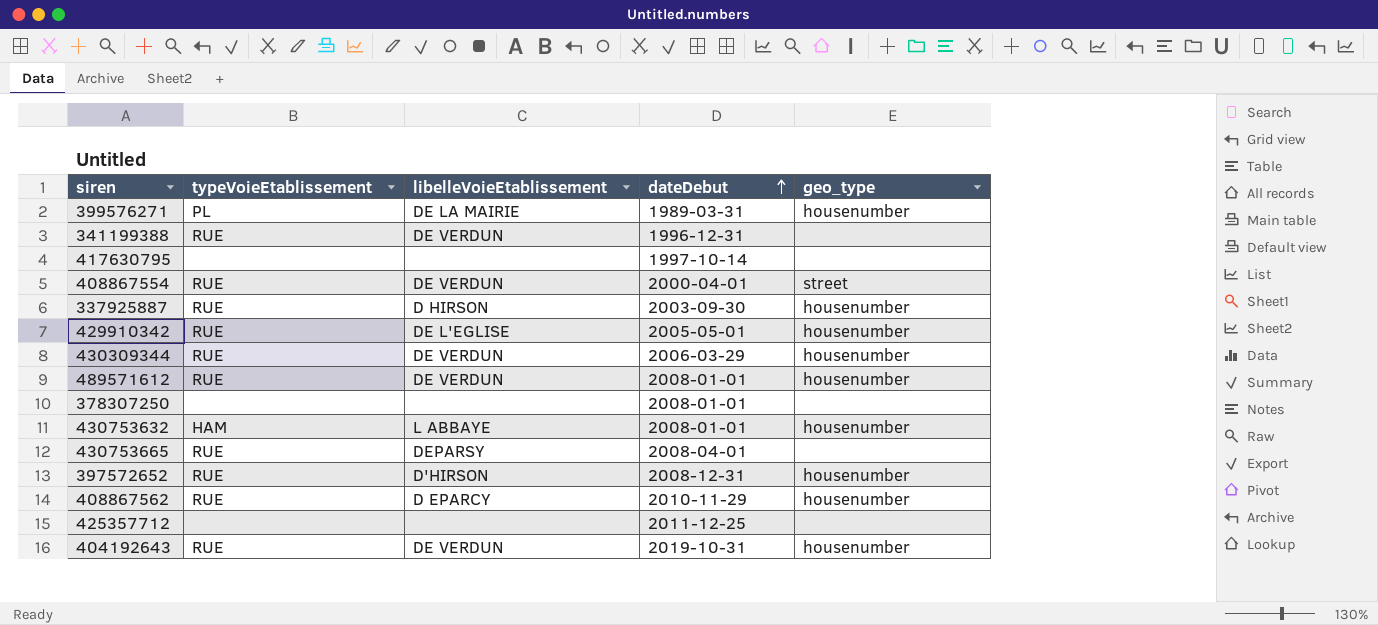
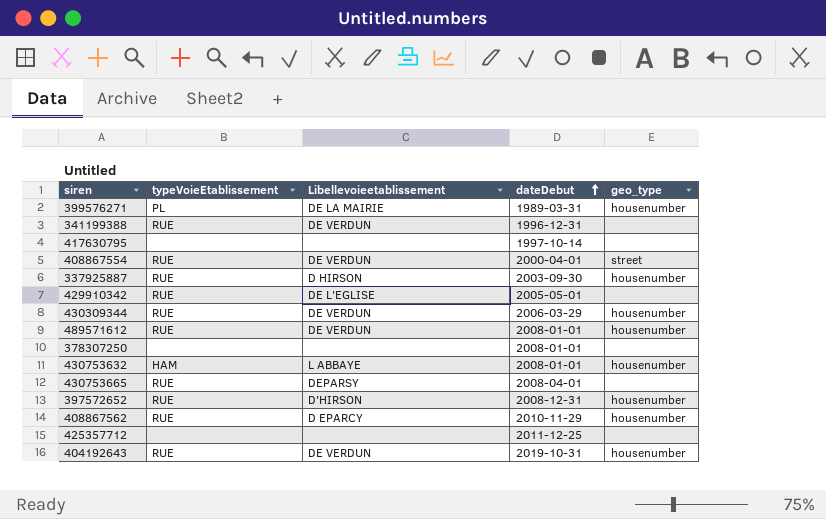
column name: libelleVoieEtablissement -> Libellevoieetablissement
429910342 | geo_type: housenumber -> none

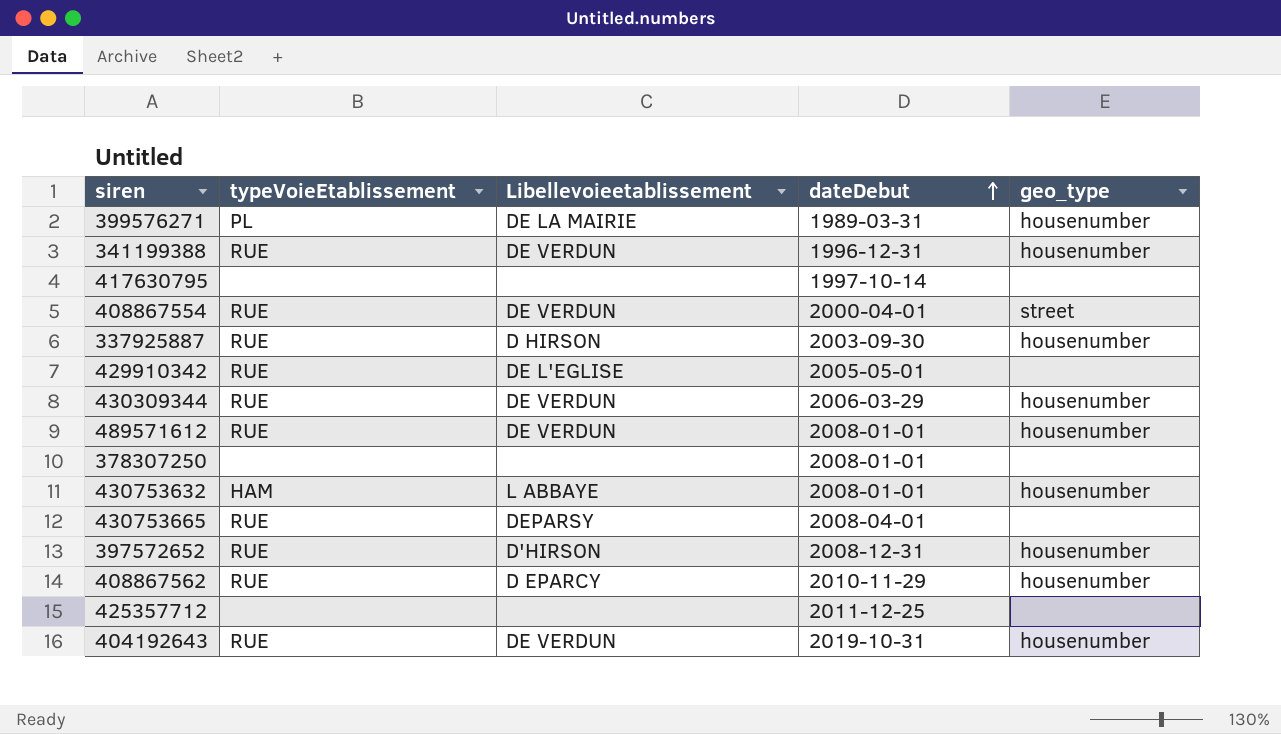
341199388 | geo_type: none -> housenumber

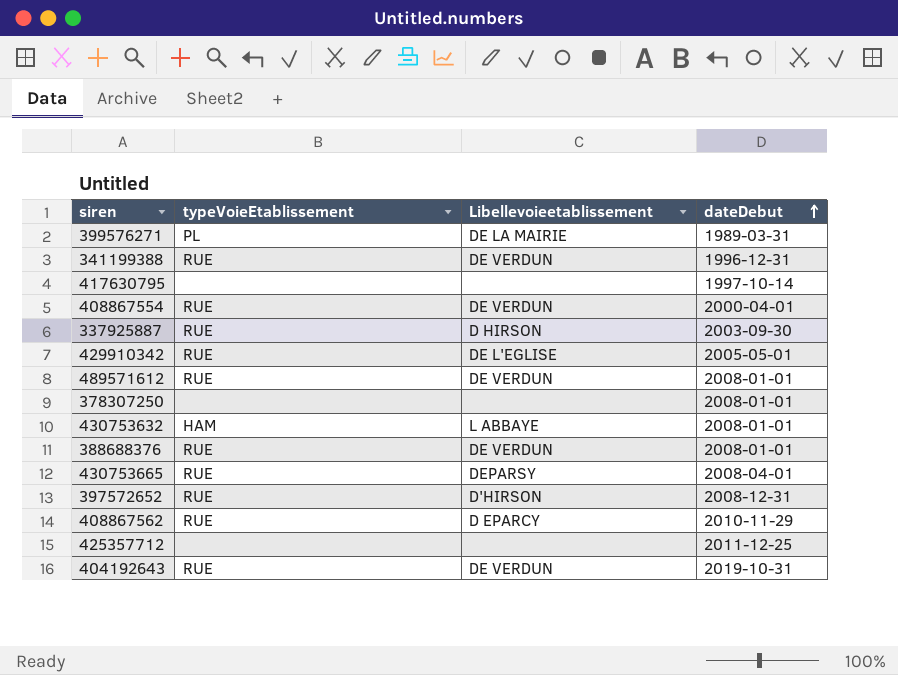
column geo_type | position: 5 -> none
row 430309344: RUE | DE VERDUN | 2006-03-29 | housenumber -> none
row 388688376: none -> RUE | DE VERDUN | 2008-01-01

